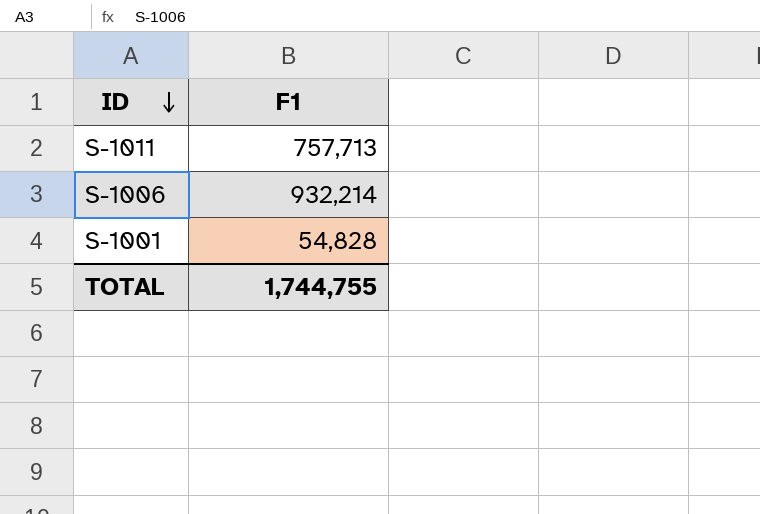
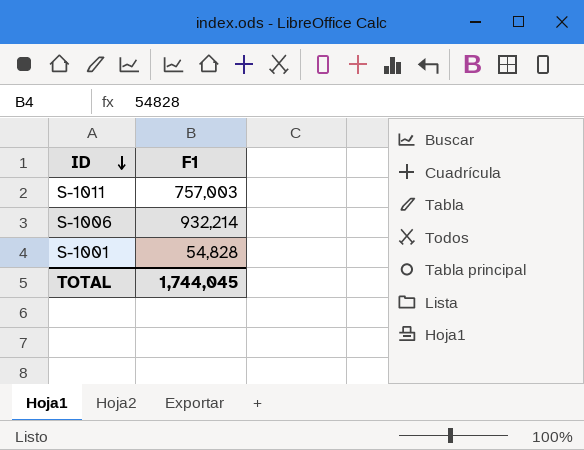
S-1011 | F1: 757,713 -> 757,003
TOTAL | F1: 1,744,755 -> 1,744,045

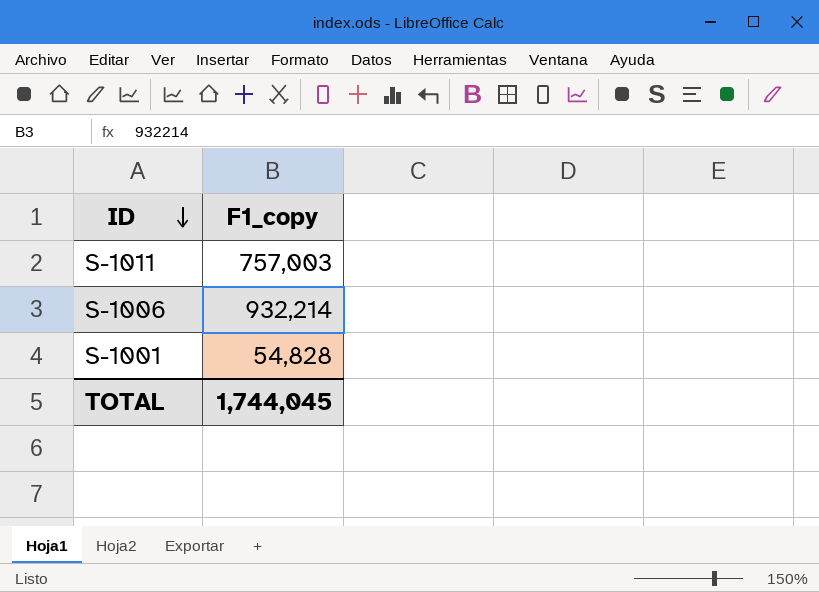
column name: F1 -> F1_copy

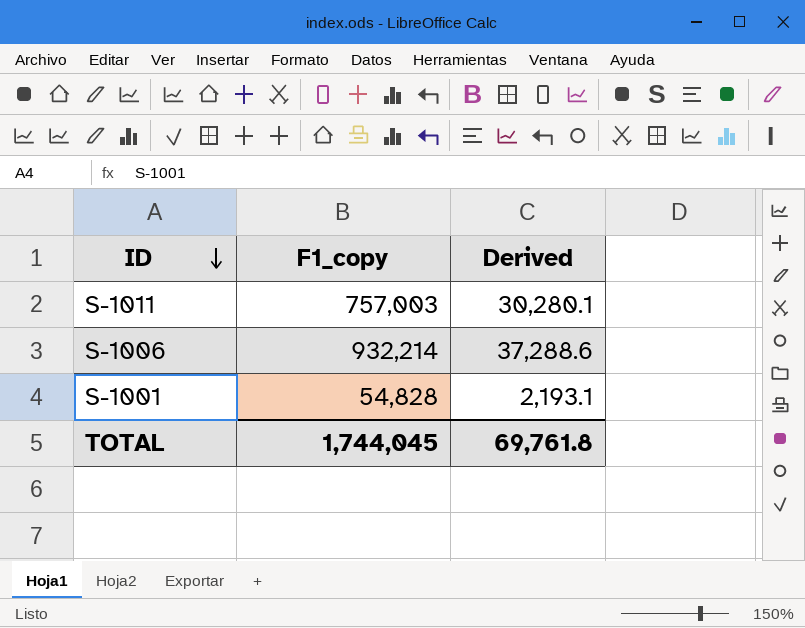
column Derived | formula: none -> [F1_copy] * 0.04

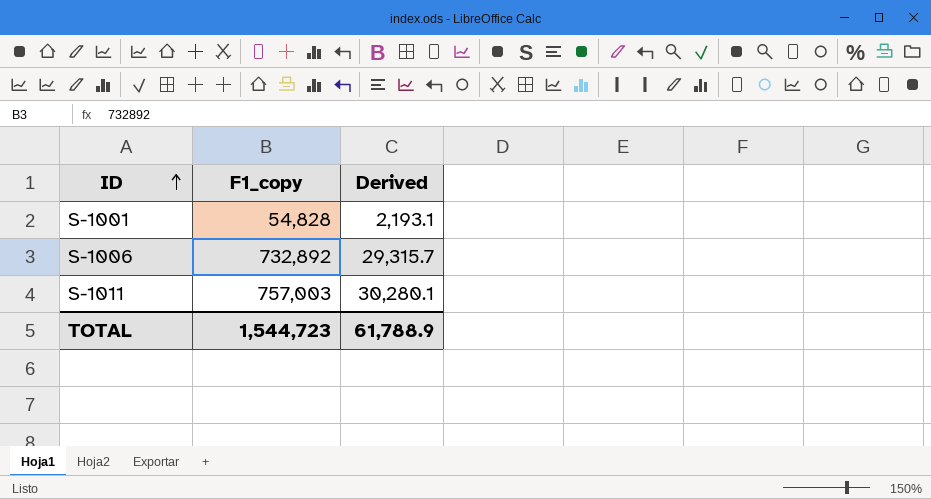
row order: ID descending -> ID ascending
S-1006 | F1_copy: 932,214 -> 732,892
S-1006 | Derived: 37,288.6 -> 29,315.7
TOTAL | F1_copy: 1,744,045 -> 1,544,723
TOTAL | Derived: 69,761.8 -> 61,788.9

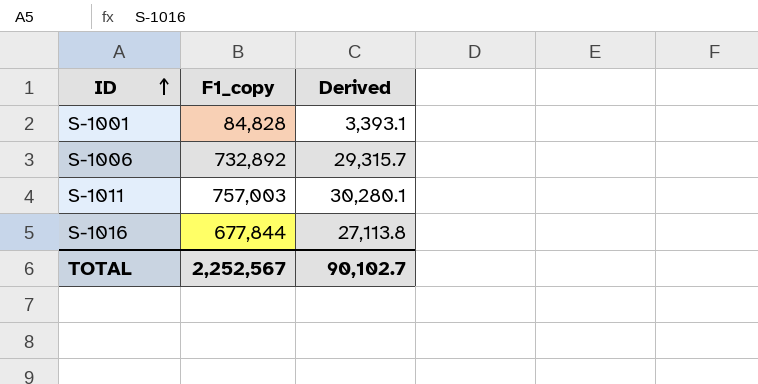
S-1001 | F1_copy: 54,828 -> 84,828
S-1001 | Derived: 2,193.1 -> 3,393.1
row S-1016: none -> 677,844 | 27,113.8
TOTAL | F1_copy: 1,544,723 -> 2,252,567
TOTAL | Derived: 61,788.9 -> 90,102.7

